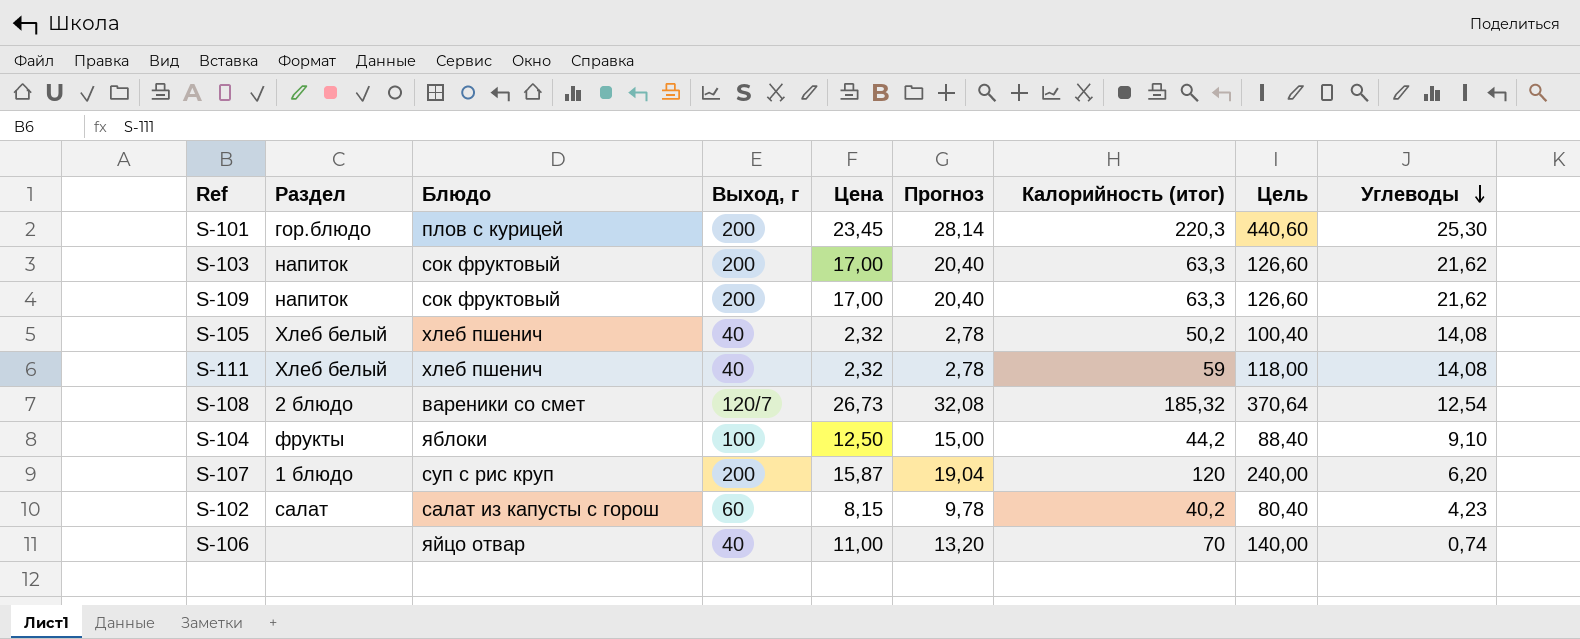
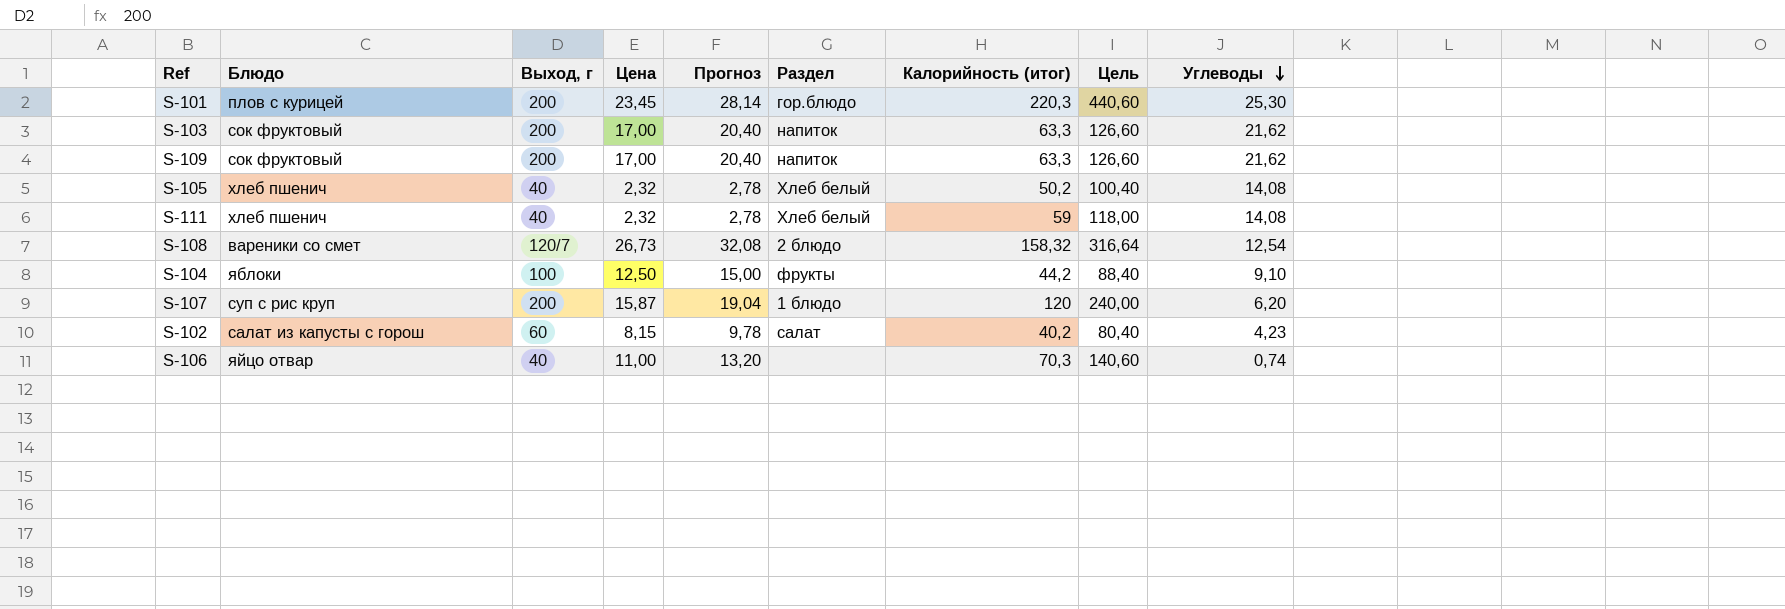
column Раздел | position: 2 -> 6
S-108 | Калорийность (итог): 185,32 -> 158,32
S-108 | Цель: 370,64 -> 316,64
S-106 | Калорийность (итог): 70 -> 70,3
S-106 | Цель: 140,00 -> 140,60

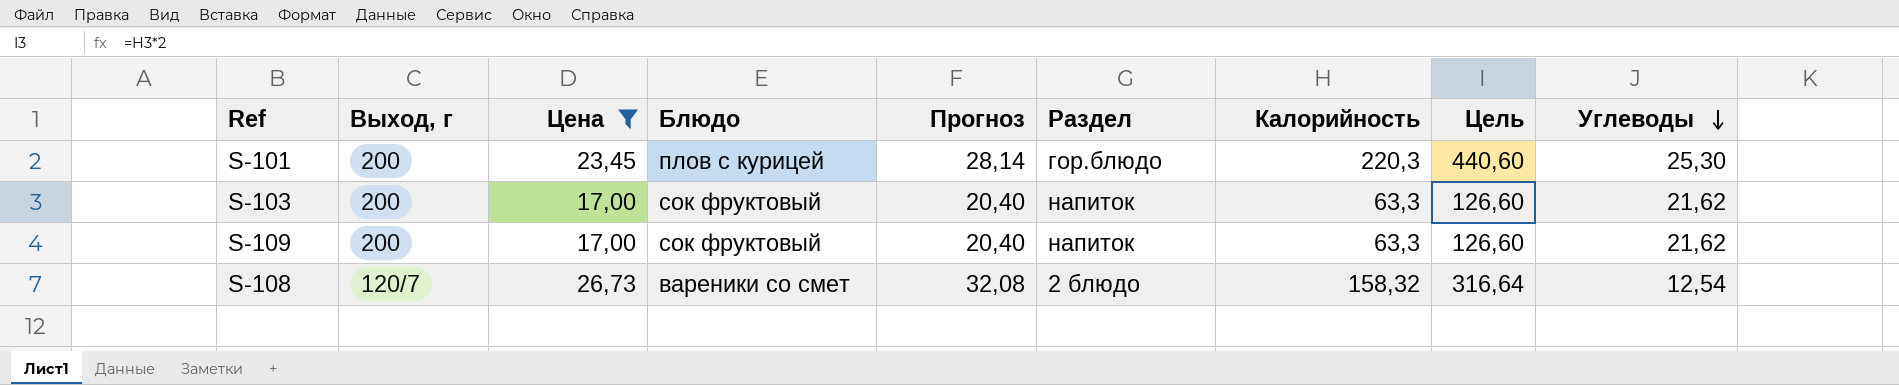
filter: none -> Цена >= 17,00
column Блюдо | position: 2 -> 4
column name: Калорийность (итог) -> Калорийность

